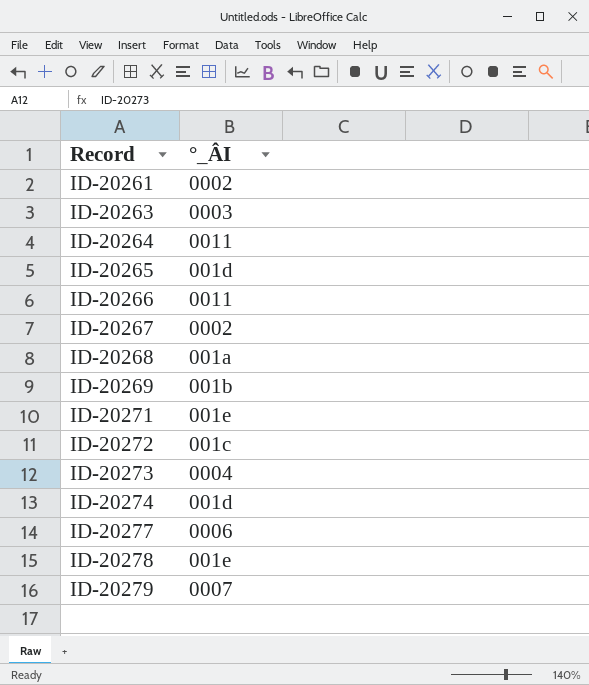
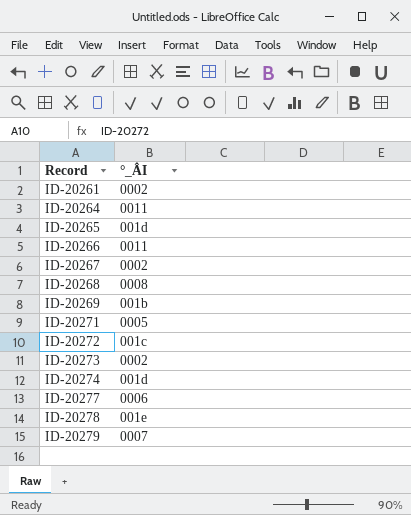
row ID-20263: 0003 -> none
ID-20268 | °_ÂI: 001a -> 0008
ID-20271 | °_ÂI: 001e -> 0005
ID-20273 | °_ÂI: 0004 -> 0002

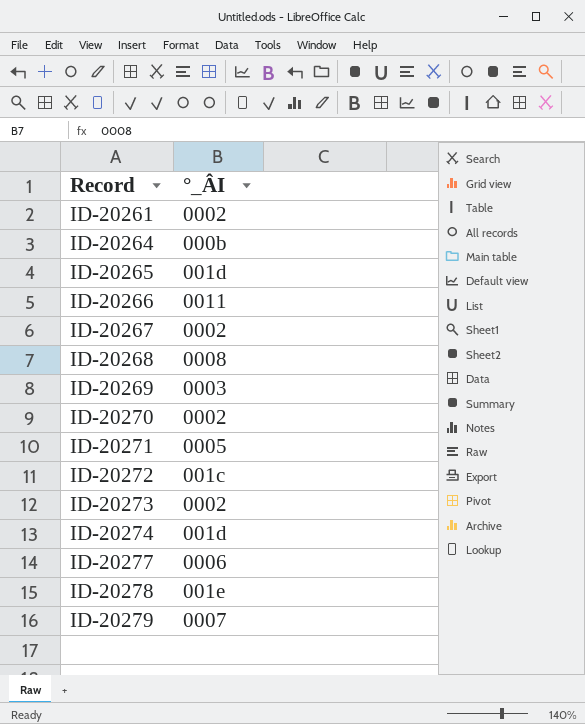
ID-20264 | °_ÂI: 0011 -> 000b
ID-20269 | °_ÂI: 001b -> 0003
row ID-20270: none -> 0002

